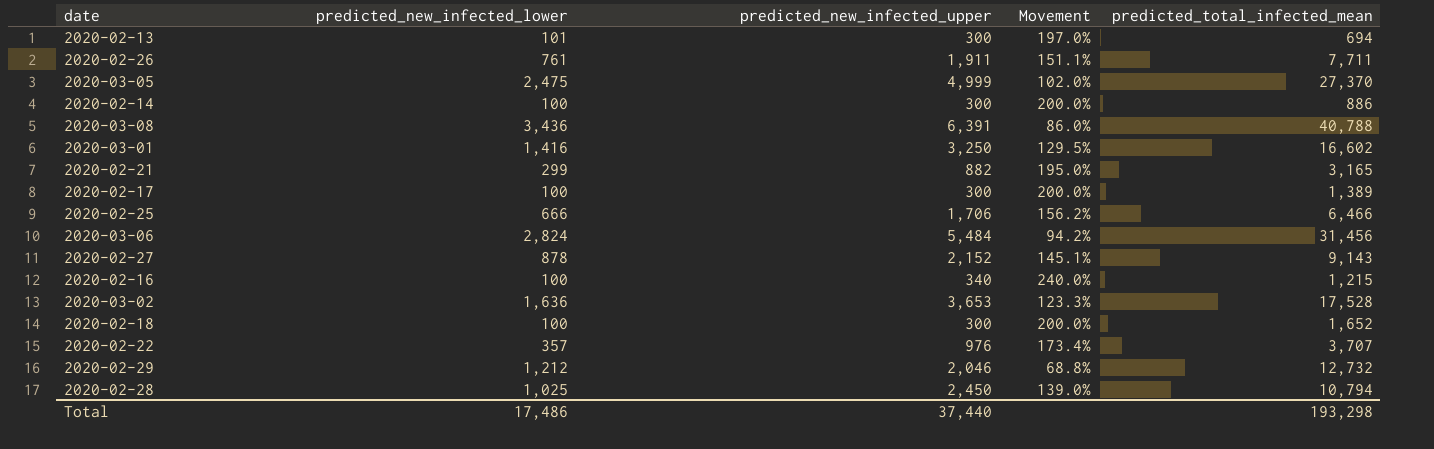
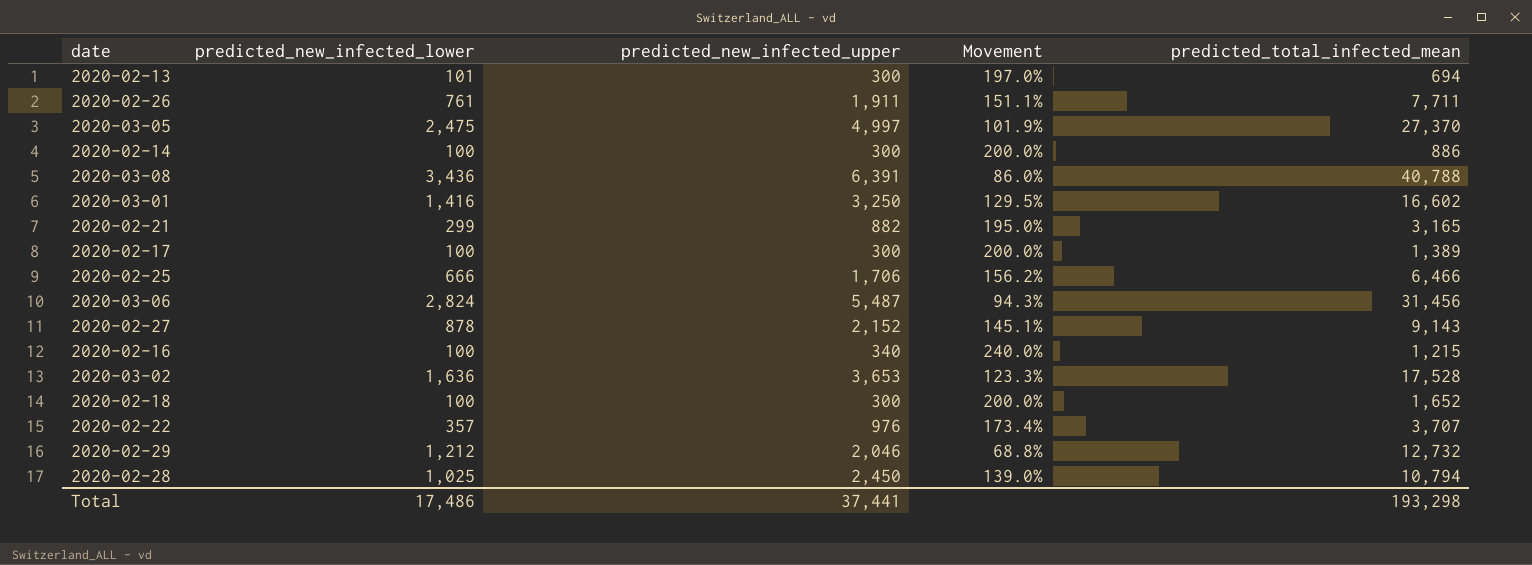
2020-03-05 | predicted_new_infected_upper: 4,999 -> 4,997
2020-03-05 | Movement: 102.0% -> 101.9%
2020-03-06 | predicted_new_infected_upper: 5,484 -> 5,487
2020-03-06 | Movement: 94.2% -> 94.3%
Total | predicted_new_infected_upper: 37,440 -> 37,441

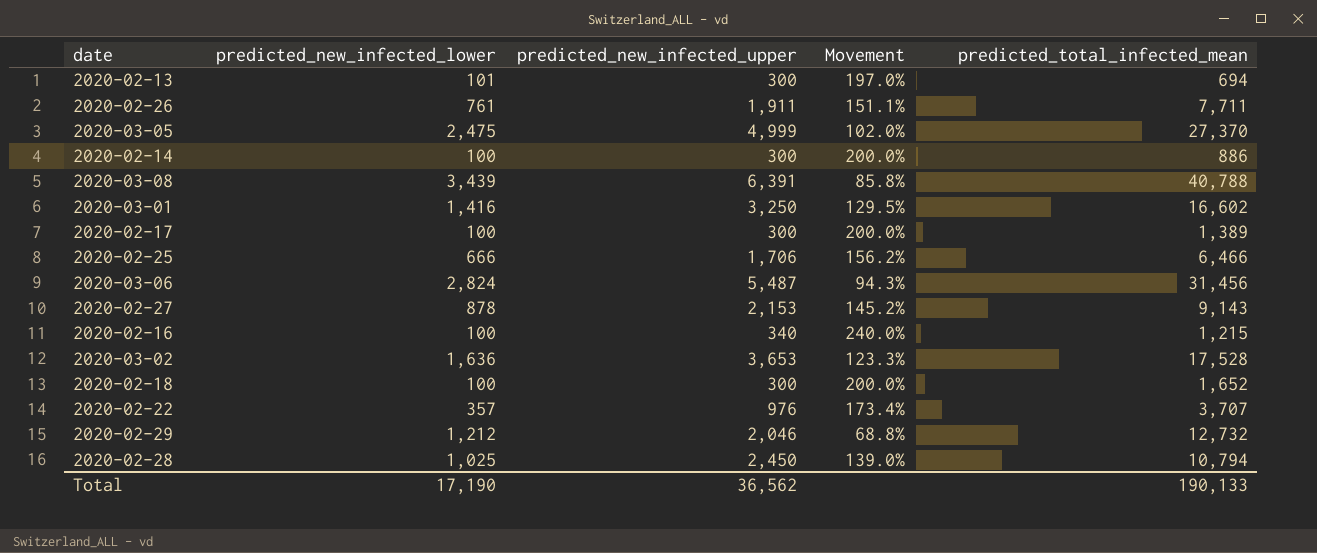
row 2020-02-21: 299 | 882 | 195.0% | 3,165 -> none
2020-03-05 | predicted_new_infected_upper: 4,997 -> 4,999
2020-03-05 | Movement: 101.9% -> 102.0%
2020-03-08 | predicted_new_infected_lower: 3,436 -> 3,439
2020-03-08 | Movement: 86.0% -> 85.8%
2020-02-27 | predicted_new_infected_upper: 2,152 -> 2,153
2020-02-27 | Movement: 145.1% -> 145.2%
Total | predicted_new_infected_lower: 17,486 -> 17,190
Total | predicted_new_infected_upper: 37,441 -> 36,562
Total | predicted_total_infected_mean: 193,298 -> 190,133

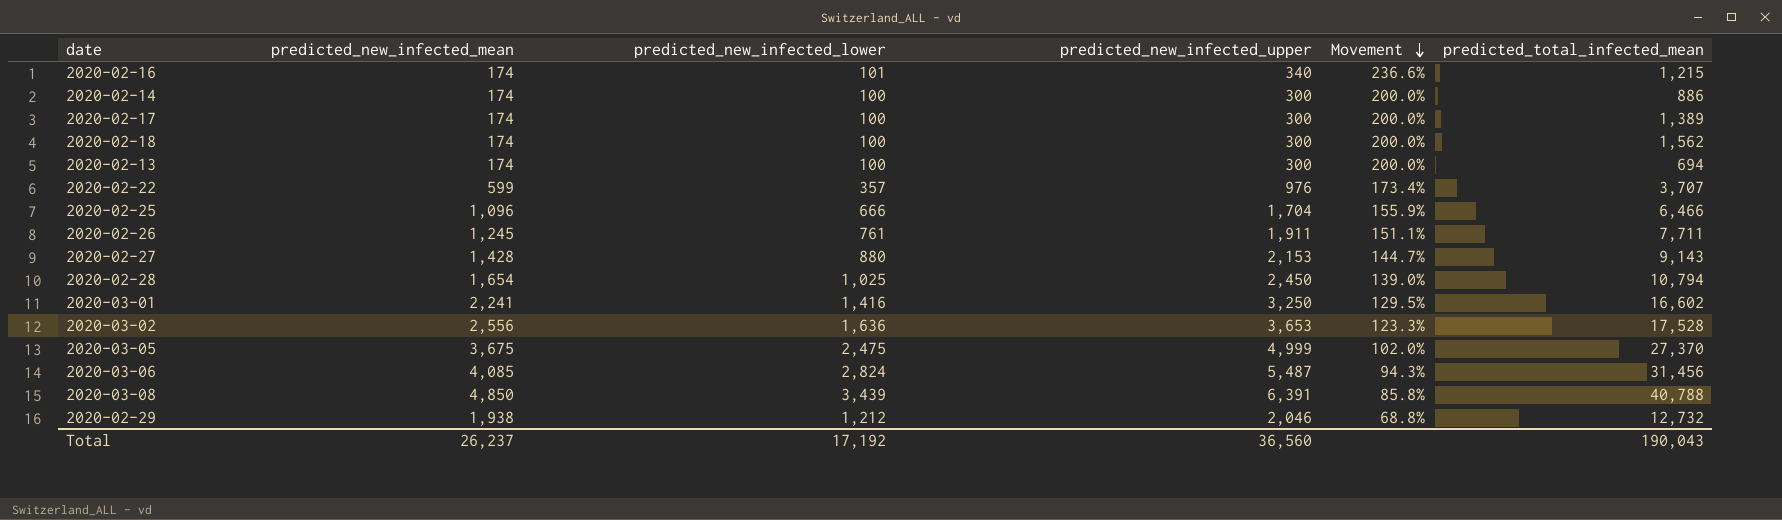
row order: none -> Movement descending
column predicted_new_infected_mean | position: none -> 2
2020-02-16 | predicted_new_infected_lower: 100 -> 101
2020-02-16 | Movement: 240.0% -> 236.6%
2020-02-18 | predicted_total_infected_mean: 1,652 -> 1,562
2020-02-13 | predicted_new_infected_lower: 101 -> 100
2020-02-13 | Movement: 197.0% -> 200.0%
2020-02-25 | predicted_new_infected_upper: 1,706 -> 1,704
2020-02-25 | Movement: 156.2% -> 155.9%
2020-02-27 | predicted_new_infected_lower: 878 -> 880
2020-02-27 | Movement: 145.2% -> 144.7%
Total | predicted_new_infected_lower: 17,190 -> 17,192
Total | predicted_new_infected_upper: 36,562 -> 36,560
Total | predicted_total_infected_mean: 190,133 -> 190,043

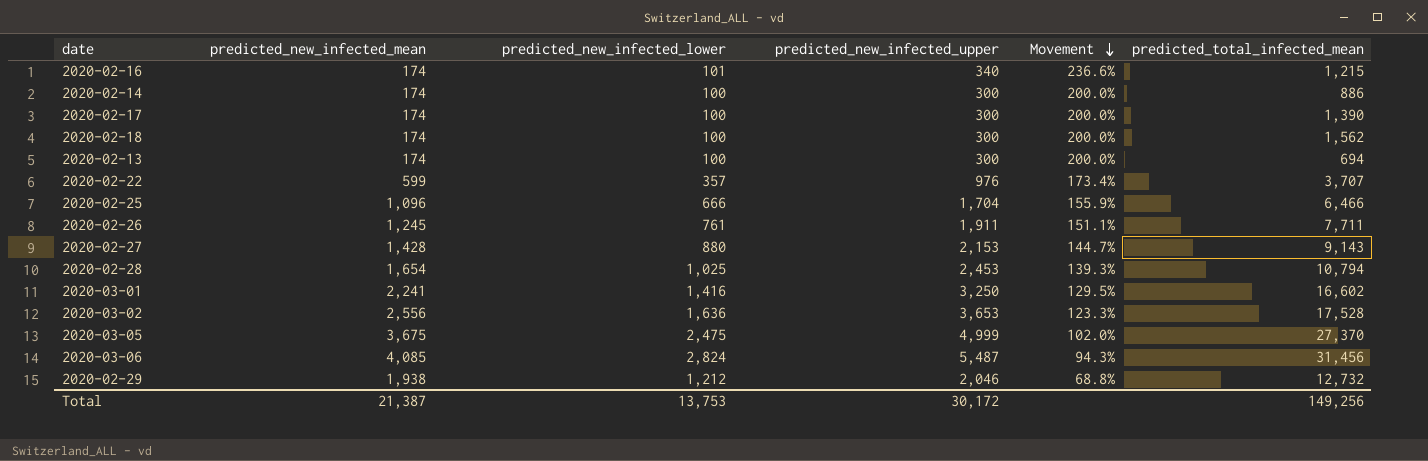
row 2020-03-08: 4,850 | 3,439 | 6,391 | 85.8% | 40,788 -> none
2020-02-17 | predicted_total_infected_mean: 1,389 -> 1,390
2020-02-28 | predicted_new_infected_upper: 2,450 -> 2,453
2020-02-28 | Movement: 139.0% -> 139.3%
Total | predicted_new_infected_mean: 26,237 -> 21,387
Total | predicted_new_infected_lower: 17,192 -> 13,753
Total | predicted_new_infected_upper: 36,560 -> 30,172
Total | predicted_total_infected_mean: 190,043 -> 149,256

